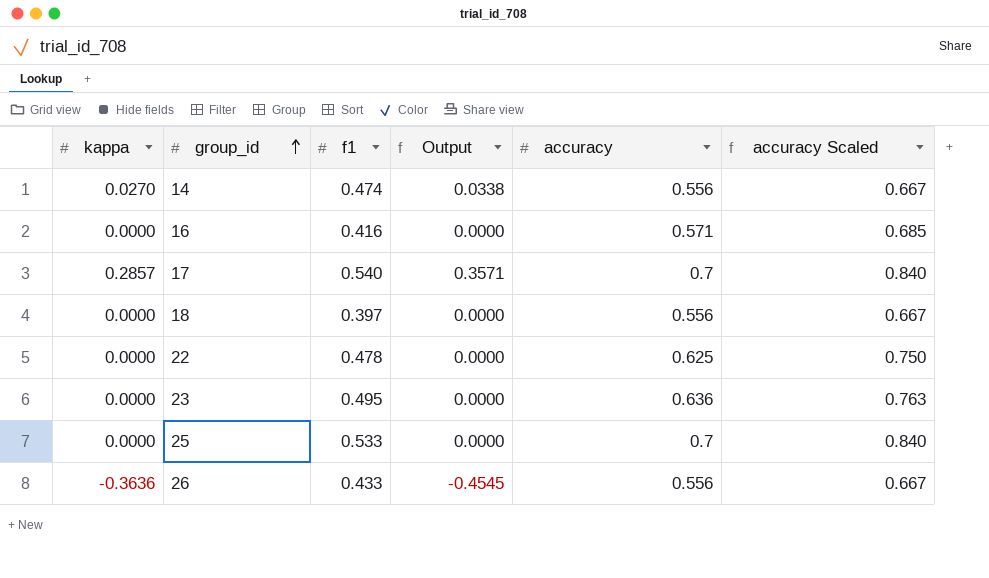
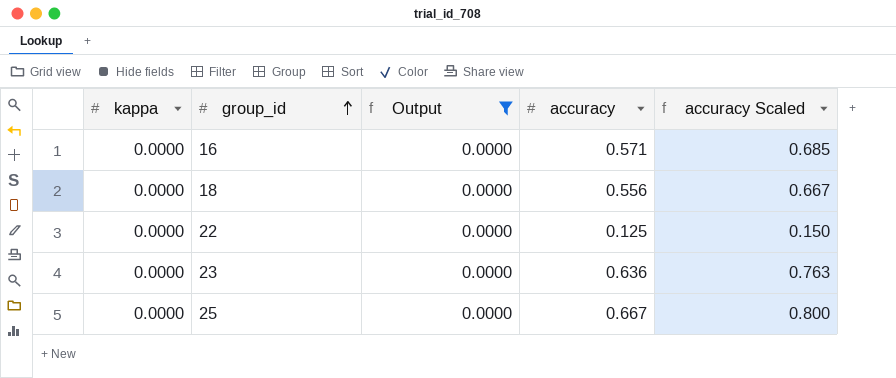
filter: none -> Output = 0.0000
column f1 | position: 3 -> none
22 | accuracy: 0.625 -> 0.125
22 | accuracy Scaled: 0.750 -> 0.150
25 | accuracy: 0.7 -> 0.667
25 | accuracy Scaled: 0.840 -> 0.800

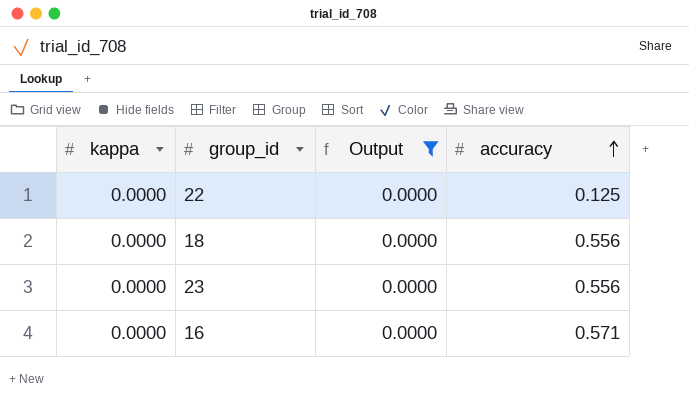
row order: group_id ascending -> accuracy ascending
column accuracy Scaled | formula: [accuracy] * 1.2 -> none
row 25: 0.0000 | 0.0000 | 0.667 | 0.800 -> none
23 | accuracy: 0.636 -> 0.556

